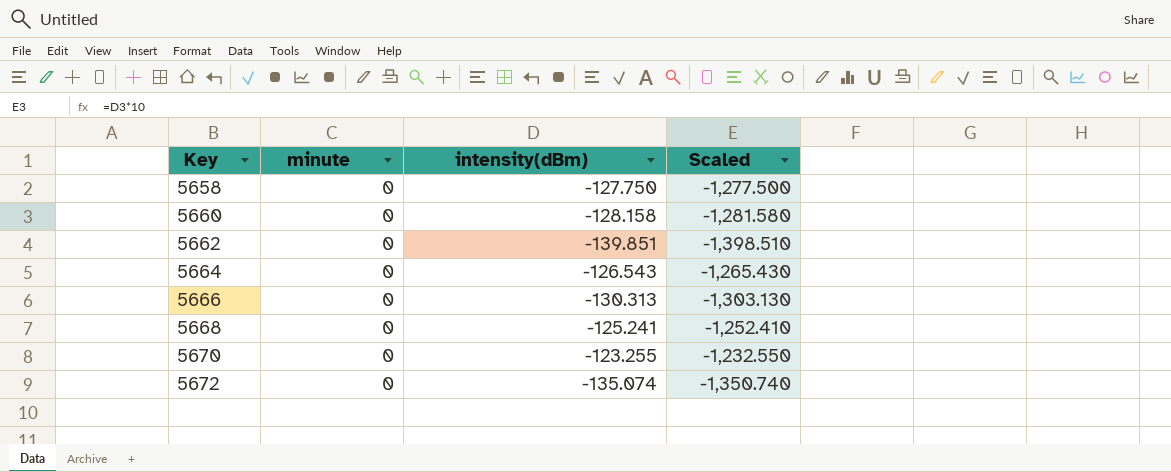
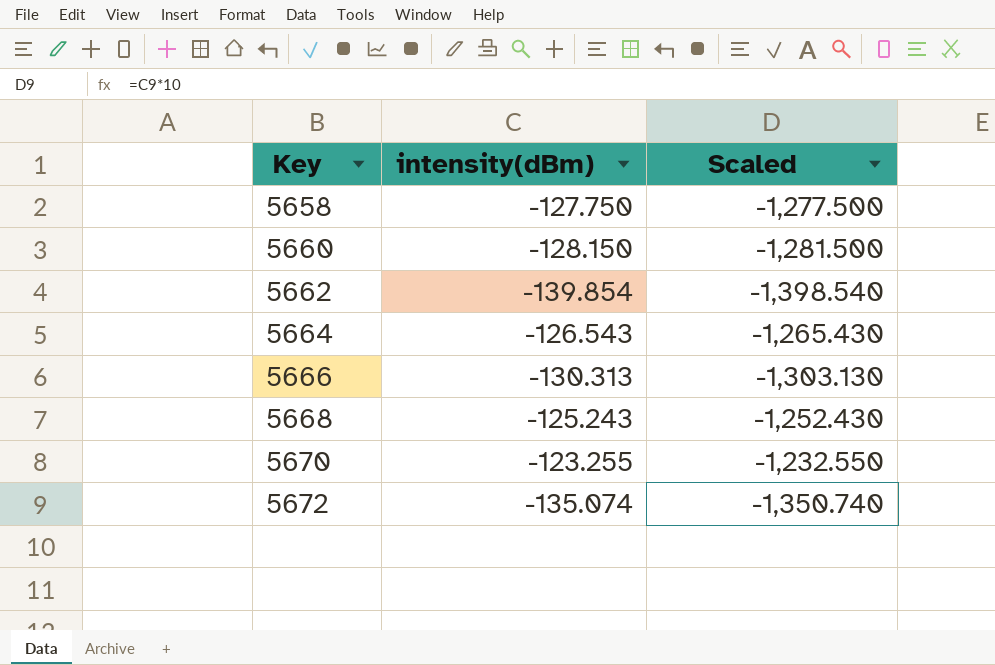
column minute | position: 2 -> none
5660 | intensity(dBm): -128.158 -> -128.150
5660 | Scaled: -1,281.580 -> -1,281.500
5662 | intensity(dBm): -139.851 -> -139.854
5662 | Scaled: -1,398.510 -> -1,398.540
5668 | intensity(dBm): -125.241 -> -125.243
5668 | Scaled: -1,252.410 -> -1,252.430

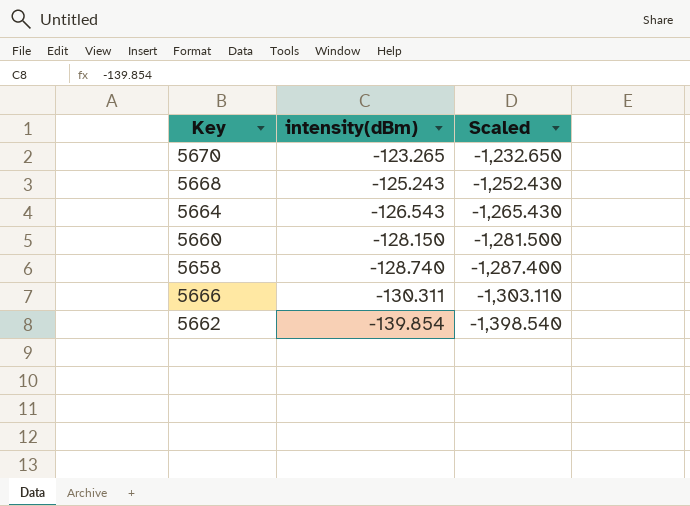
row order: Key ascending -> intensity(dBm) descending
row 5672: -135.074 | -1,350.740 -> none
5670 | intensity(dBm): -123.255 -> -123.265
5670 | Scaled: -1,232.550 -> -1,232.650
5658 | intensity(dBm): -127.750 -> -128.740
5658 | Scaled: -1,277.500 -> -1,287.400
5666 | intensity(dBm): -130.313 -> -130.311
5666 | Scaled: -1,303.130 -> -1,303.110

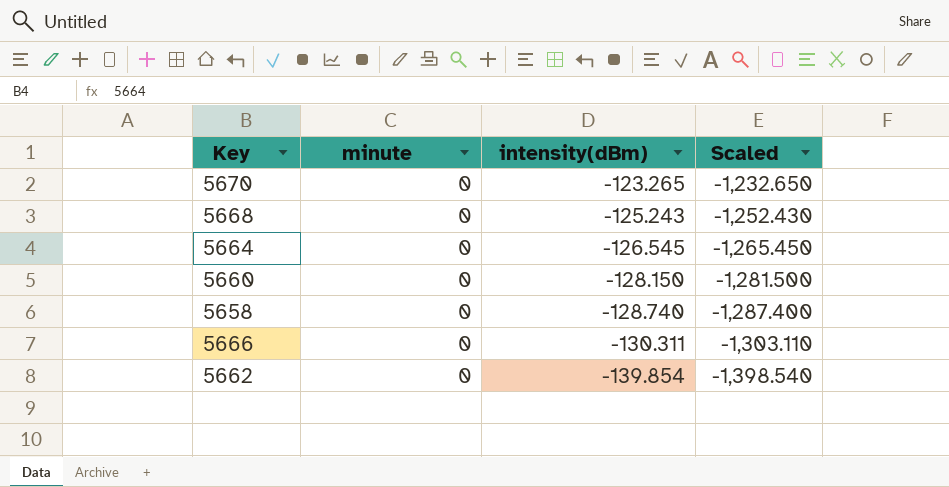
column minute | position: none -> 2
5664 | intensity(dBm): -126.543 -> -126.545
5664 | Scaled: -1,265.430 -> -1,265.450

